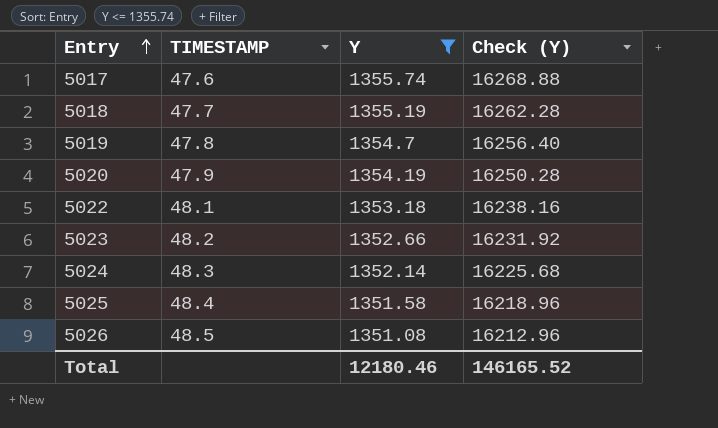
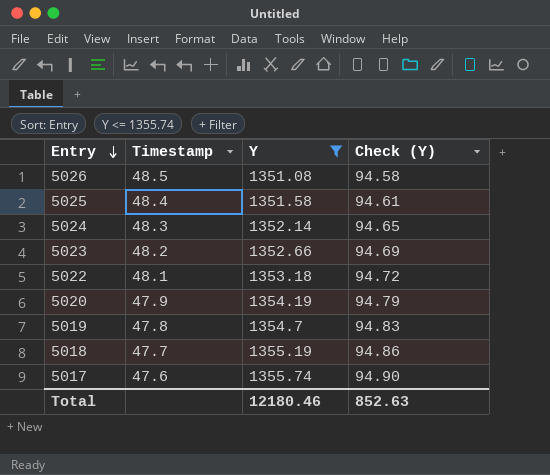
row order: Entry ascending -> Entry descending
column name: TIMESTAMP -> Timestamp
column Check (Y) | formula: [Y] * 12 -> [Y] * 0.07
Total | Check (Y): 146165.52 -> 852.63

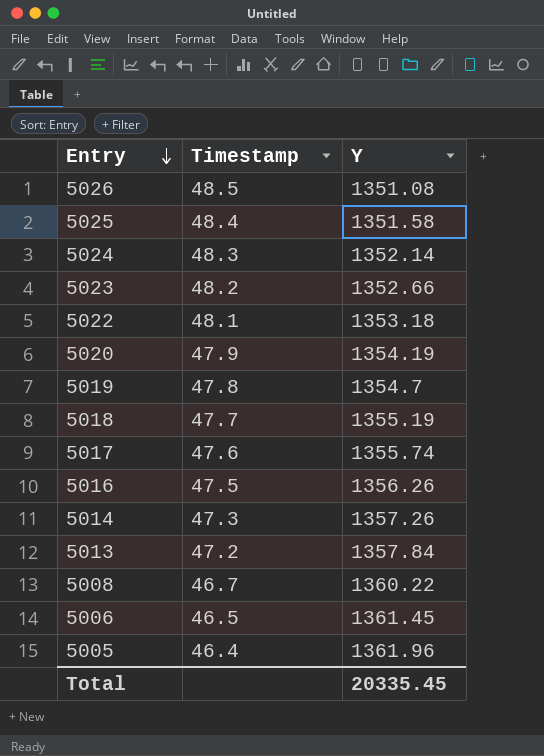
filter: Y <= 1355.74 -> none
column Check (Y) | formula: [Y] * 0.07 -> none
Total | Y: 12180.46 -> 20335.45

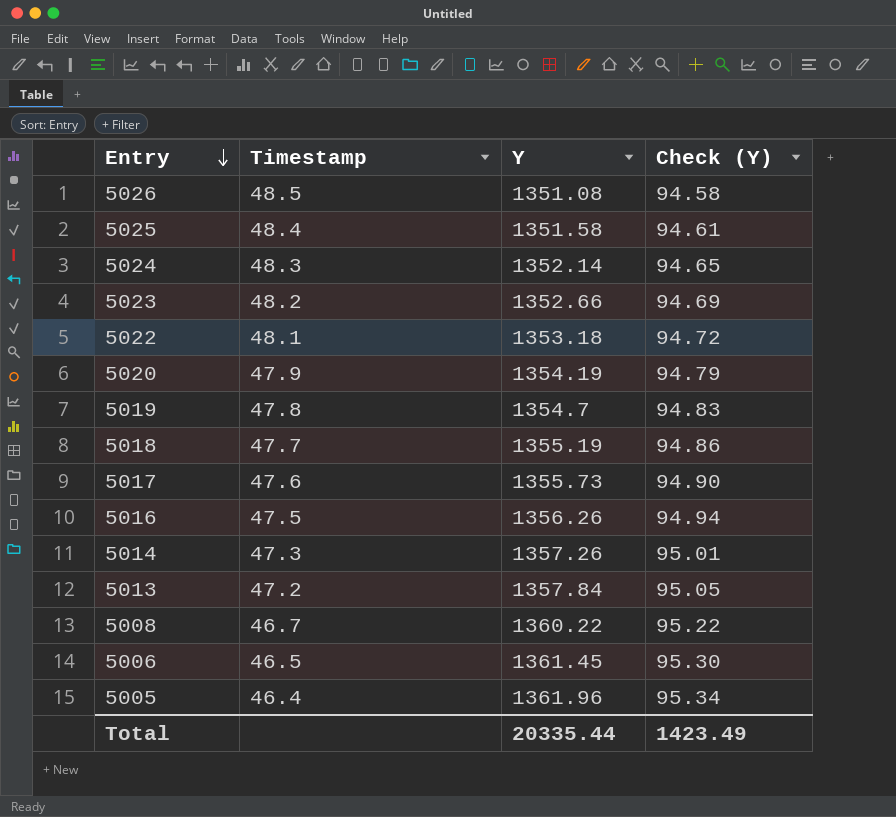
column Check (Y) | formula: none -> [Y] * 0.07
5017 | Y: 1355.74 -> 1355.73
Total | Y: 20335.45 -> 20335.44

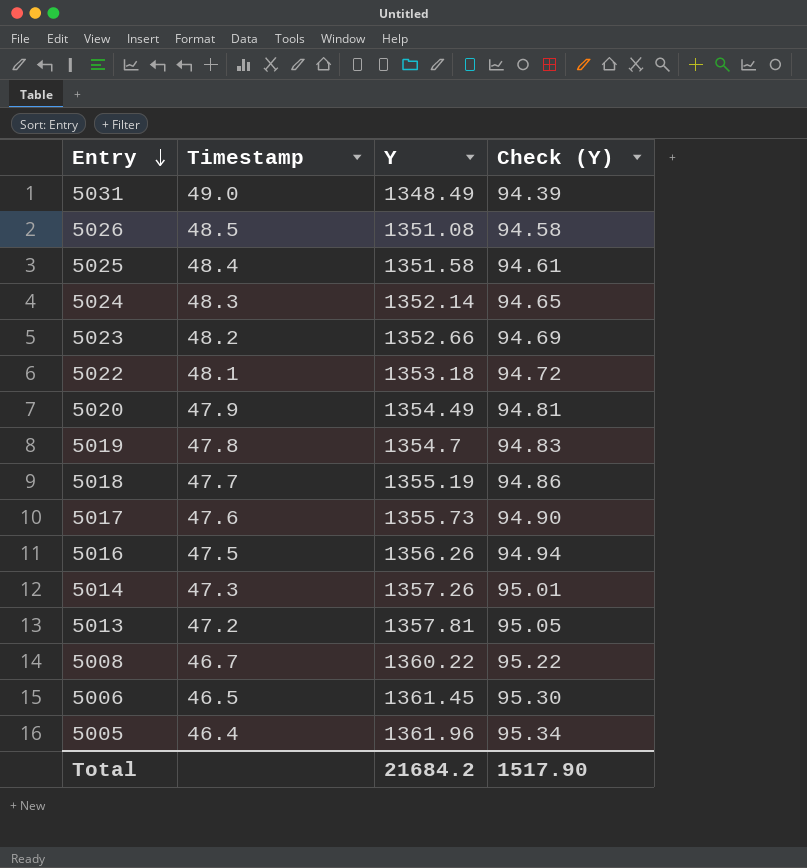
row 5031: none -> 49.0 | 1348.49 | 94.39
5020 | Y: 1354.19 -> 1354.49
5020 | Check (Y): 94.79 -> 94.81
5013 | Y: 1357.84 -> 1357.81
Total | Y: 20335.44 -> 21684.2
Total | Check (Y): 1423.49 -> 1517.90

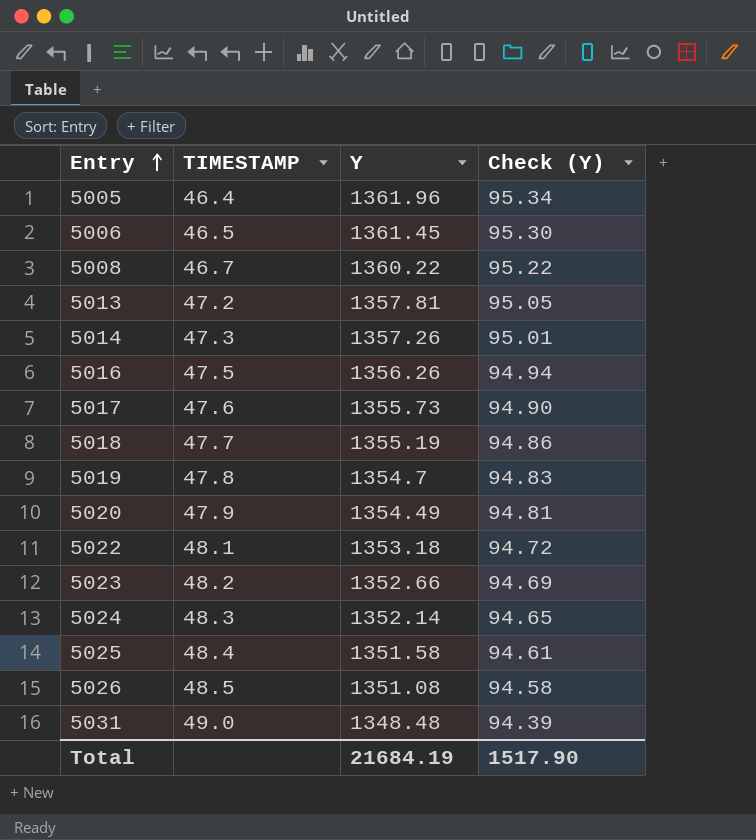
row order: Entry descending -> Entry ascending
column name: Timestamp -> TIMESTAMP
5031 | Y: 1348.49 -> 1348.48
Total | Y: 21684.2 -> 21684.19

